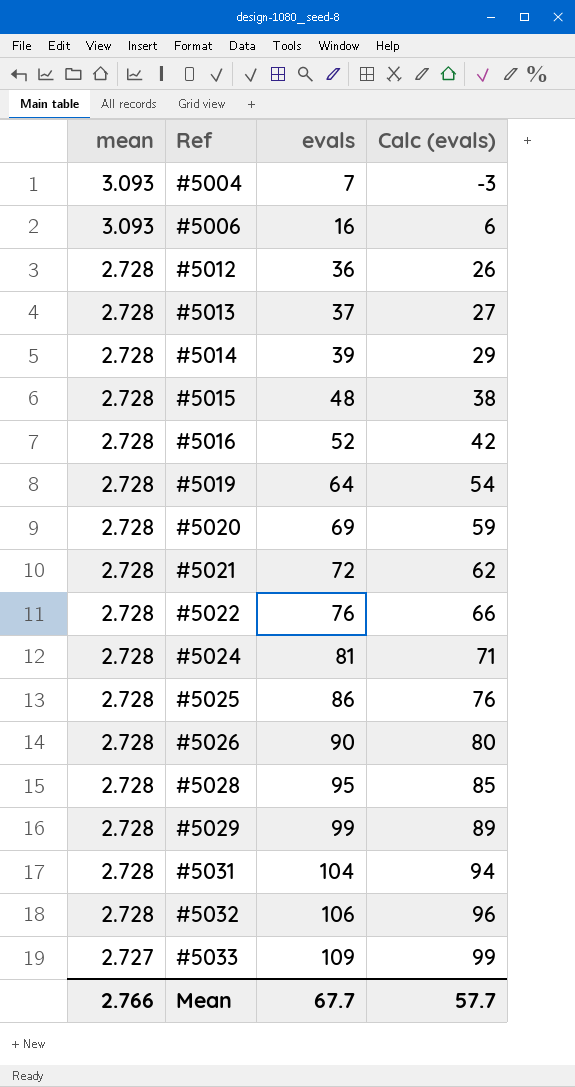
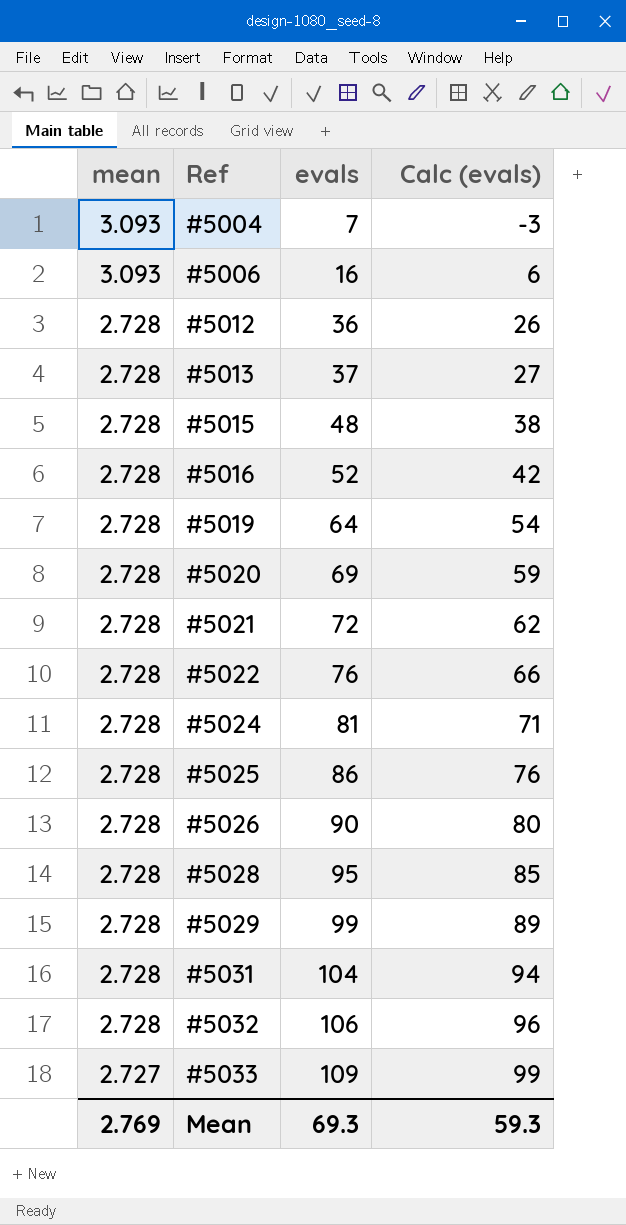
row #5014: 2.728 | 39 | 29 -> none
Mean | mean: 2.766 -> 2.769
Mean | evals: 67.7 -> 69.3
Mean | Calc (evals): 57.7 -> 59.3

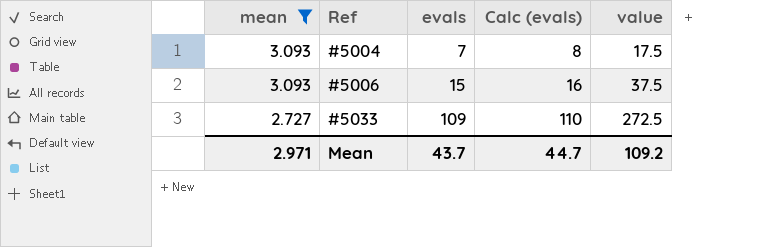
filter: none -> mean != 2.728
column Calc (evals) | formula: [evals] - 10 -> [evals] + 1
column value | formula: none -> [evals] * 2.5
#5006 | evals: 16 -> 15
Mean | mean: 2.769 -> 2.971
Mean | evals: 69.3 -> 43.7
Mean | Calc (evals): 59.3 -> 44.7

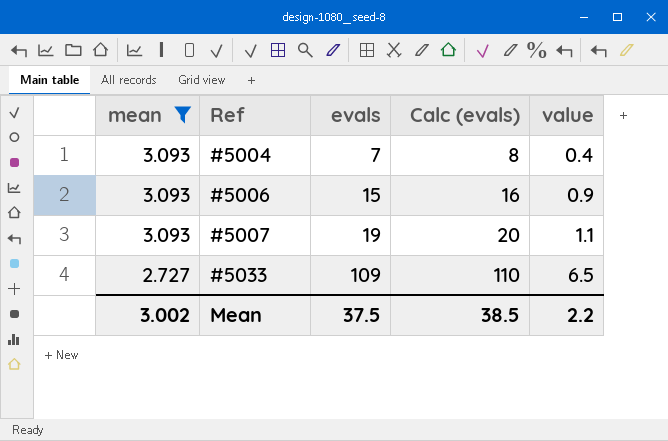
column value | formula: [evals] * 2.5 -> [evals] * 0.06
row #5007: none -> 3.093 | 19 | 20 | 1.1
Mean | mean: 2.971 -> 3.002
Mean | evals: 43.7 -> 37.5
Mean | Calc (evals): 44.7 -> 38.5
Mean | value: 109.2 -> 2.2

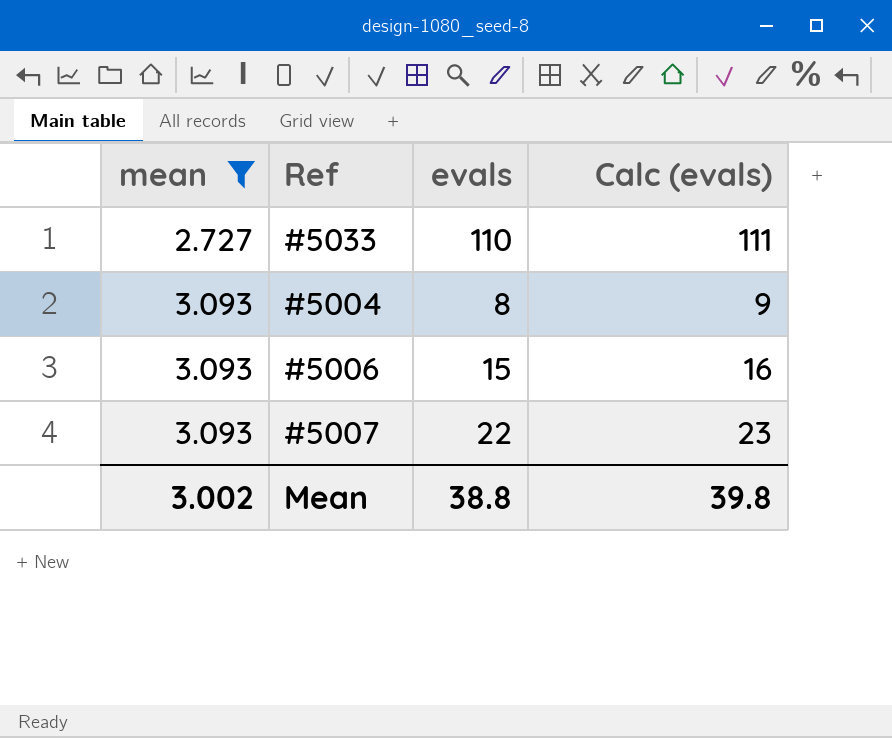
row order: mean descending -> mean ascending
column value | formula: [evals] * 0.06 -> none
#5033 | evals: 109 -> 110
#5033 | Calc (evals): 110 -> 111
#5004 | evals: 7 -> 8
#5004 | Calc (evals): 8 -> 9
#5007 | evals: 19 -> 22
#5007 | Calc (evals): 20 -> 23
Mean | evals: 37.5 -> 38.8
Mean | Calc (evals): 38.5 -> 39.8

